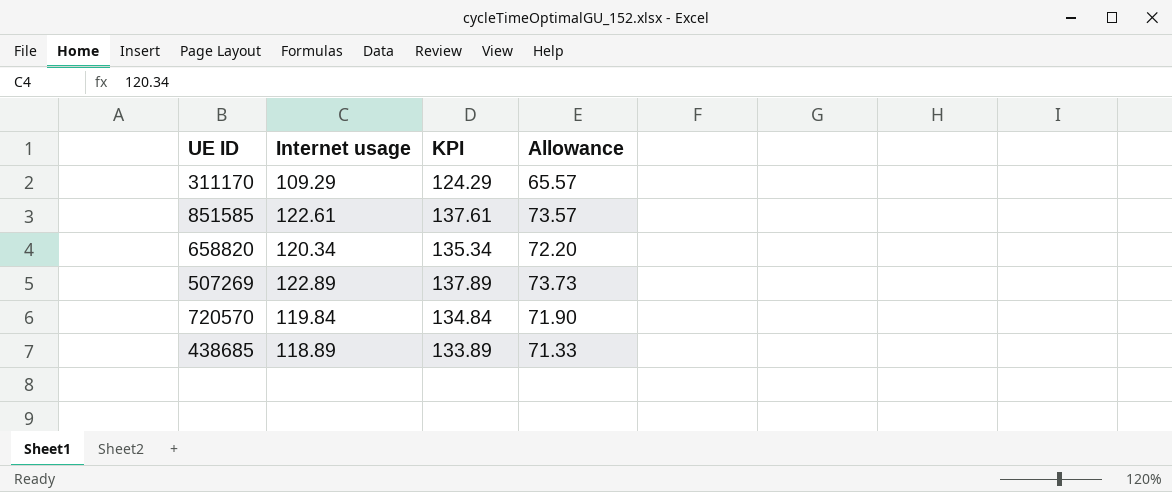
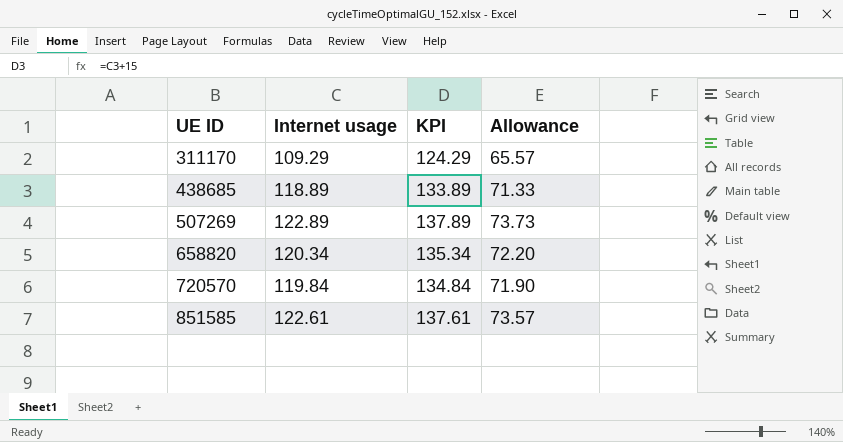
row order: none -> UE ID ascending

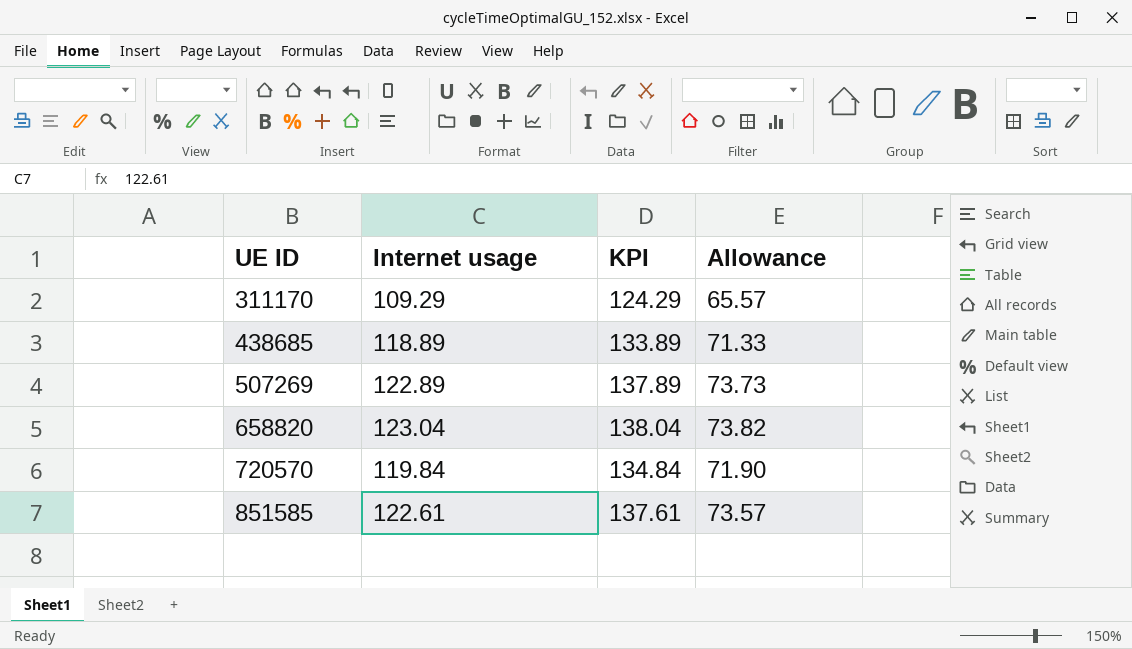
658820 | Internet usage: 120.34 -> 123.04
658820 | KPI: 135.34 -> 138.04
658820 | Allowance: 72.20 -> 73.82

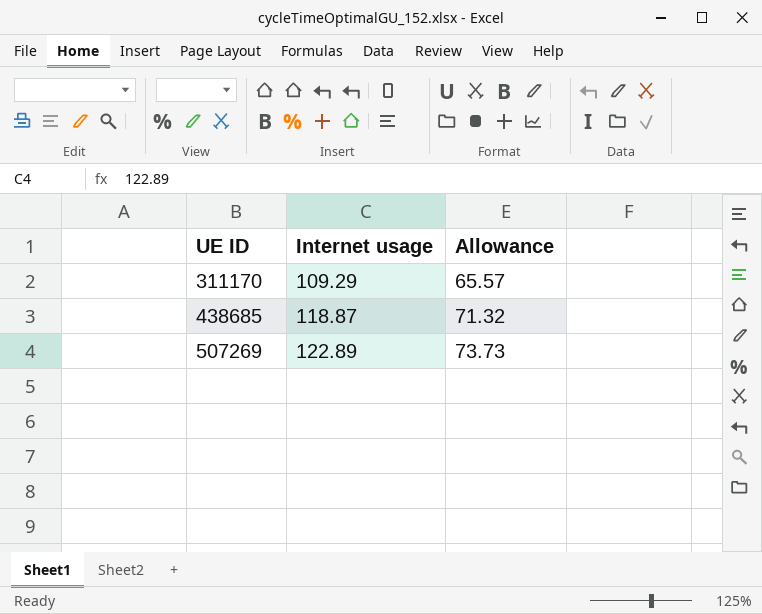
column KPI | formula: [Internet usage] + 15 -> none
row 658820: 123.04 | 138.04 | 73.82 -> none
row 720570: 119.84 | 134.84 | 71.90 -> none
row 851585: 122.61 | 137.61 | 73.57 -> none
438685 | Internet usage: 118.89 -> 118.87
438685 | Allowance: 71.33 -> 71.32

